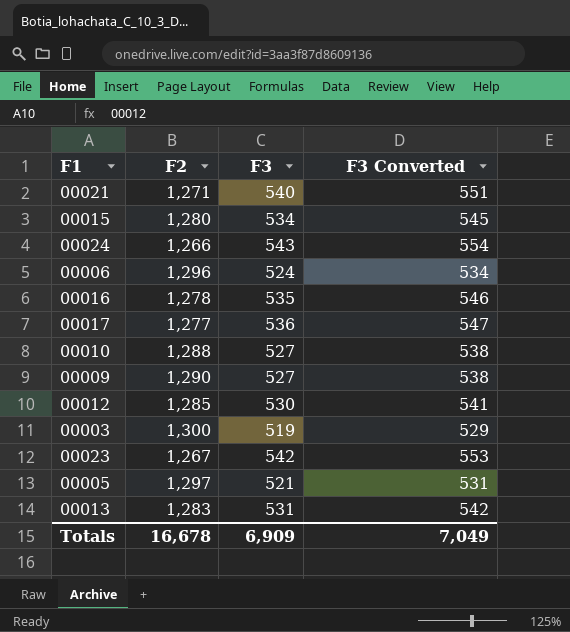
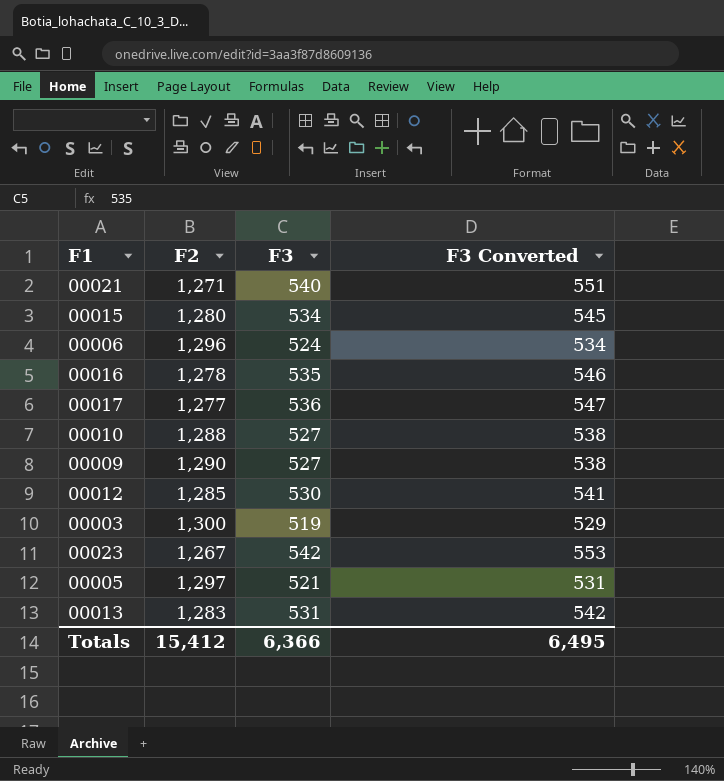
row 00024: 1,266 | 543 | 554 -> none
Totals | F2: 16,678 -> 15,412
Totals | F3: 6,909 -> 6,366
Totals | F3 Converted: 7,049 -> 6,495

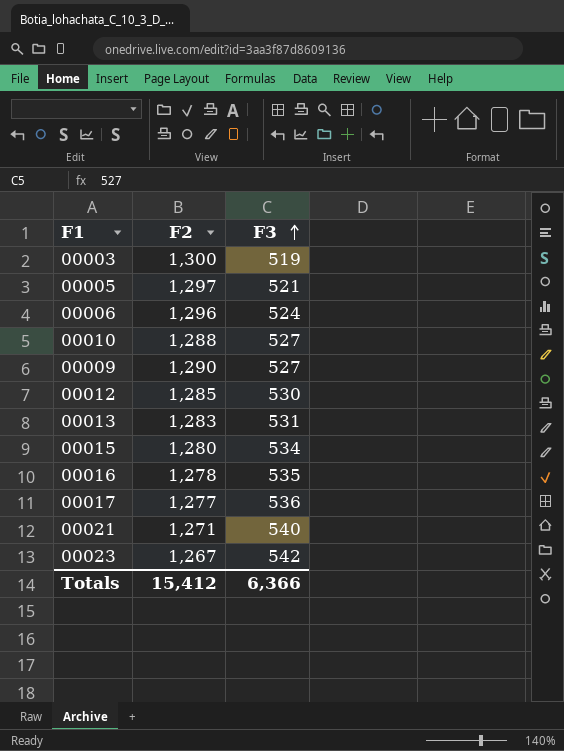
row order: none -> F3 ascending
column F3 Converted | formula: [F3] * 1.02 -> none

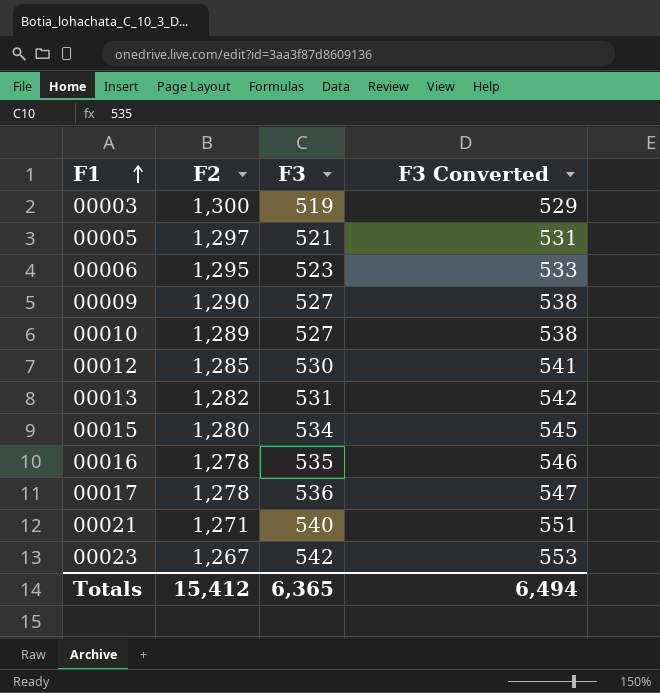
row order: F3 ascending -> F1 ascending
column F3 Converted | formula: none -> [F3] * 1.02
00006 | F2: 1,296 -> 1,295
00006 | F3: 524 -> 523
00010 | F2: 1,288 -> 1,289
00013 | F2: 1,283 -> 1,282
00017 | F2: 1,277 -> 1,278
Totals | F3: 6,366 -> 6,365

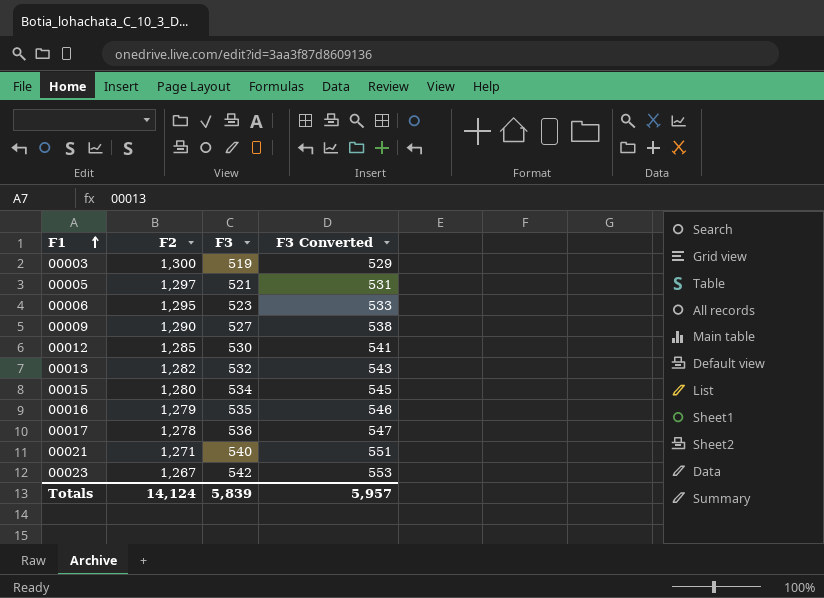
row 00010: 1,289 | 527 | 538 -> none
00013 | F3: 531 -> 532
00013 | F3 Converted: 542 -> 543
00016 | F2: 1,278 -> 1,279
Totals | F2: 15,412 -> 14,124
Totals | F3: 6,365 -> 5,839
Totals | F3 Converted: 6,494 -> 5,957

